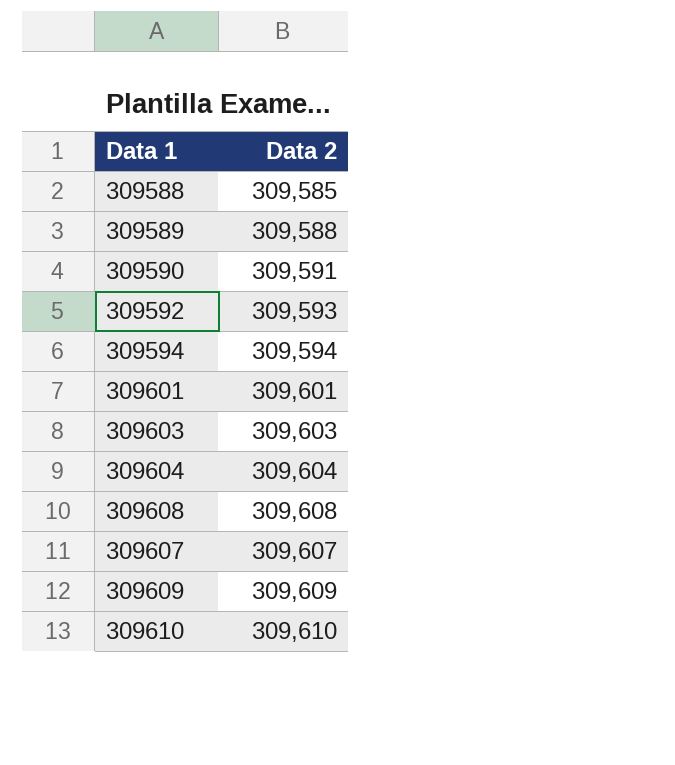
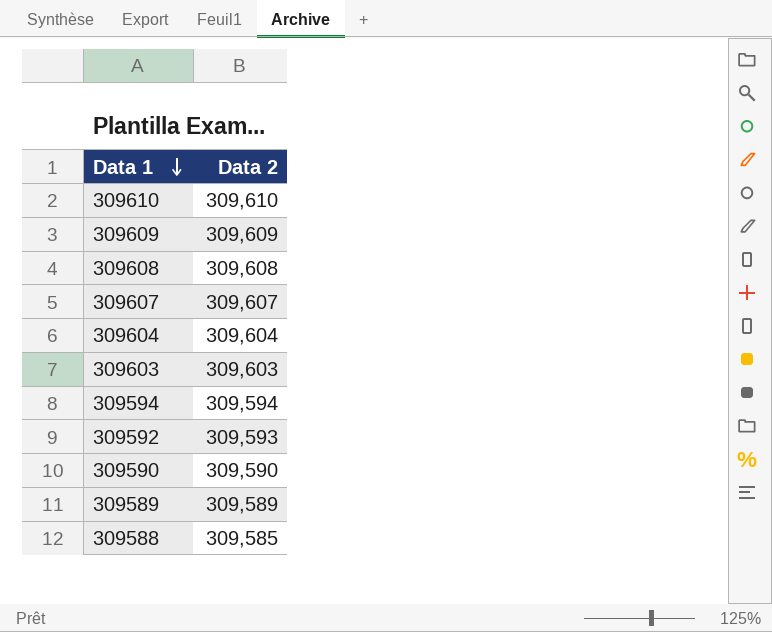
row order: none -> Data 1 descending
row 309601: 309,601 -> none
309590 | Data 2: 309,591 -> 309,590
309589 | Data 2: 309,588 -> 309,589

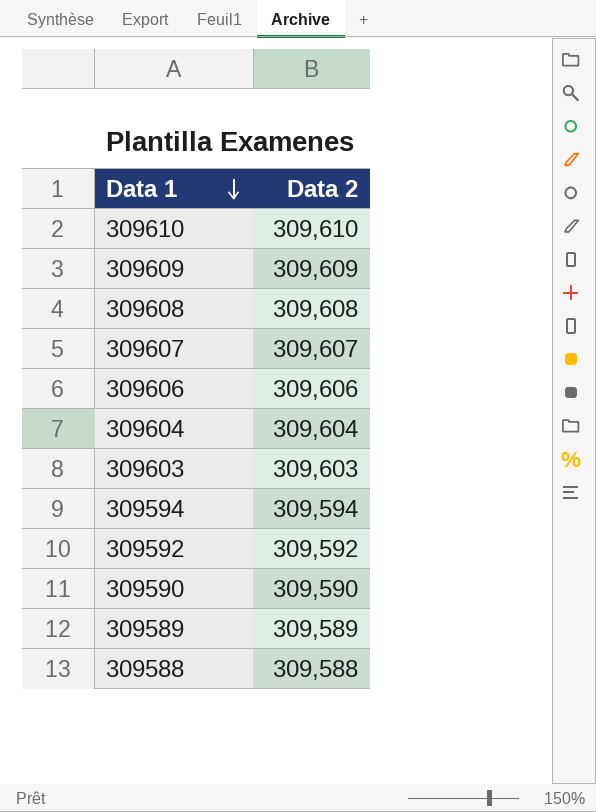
row 309606: none -> 309,606
309592 | Data 2: 309,593 -> 309,592
309588 | Data 2: 309,585 -> 309,588

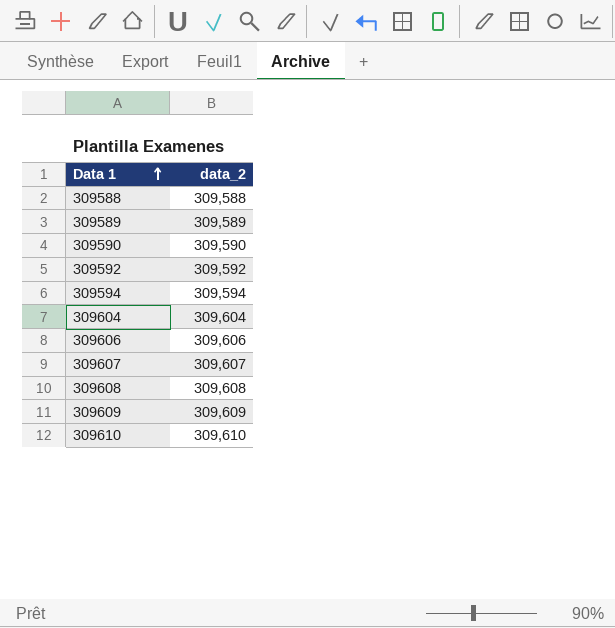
row order: Data 1 descending -> Data 1 ascending
column name: Data 2 -> data_2
row 309603: 309,603 -> none

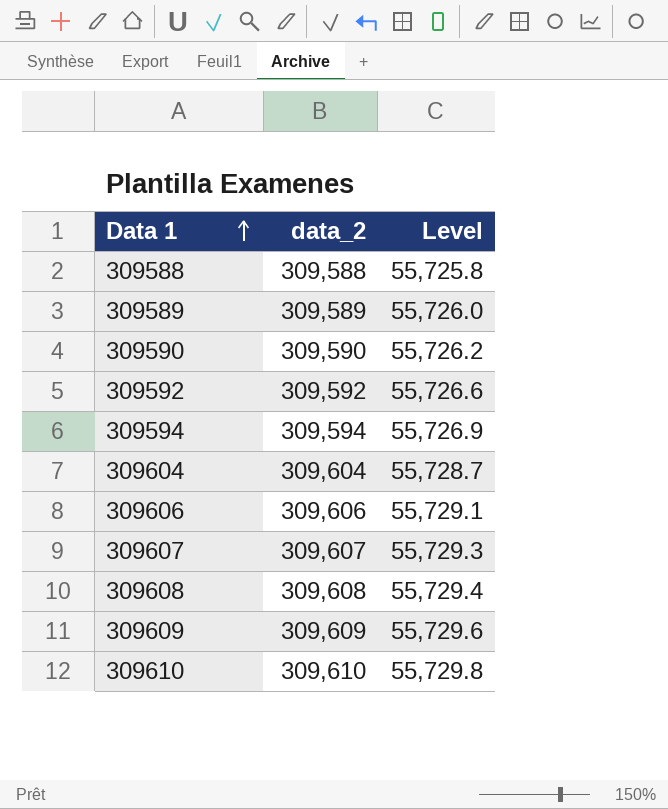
column Level | formula: none -> [data_2] * 0.18

